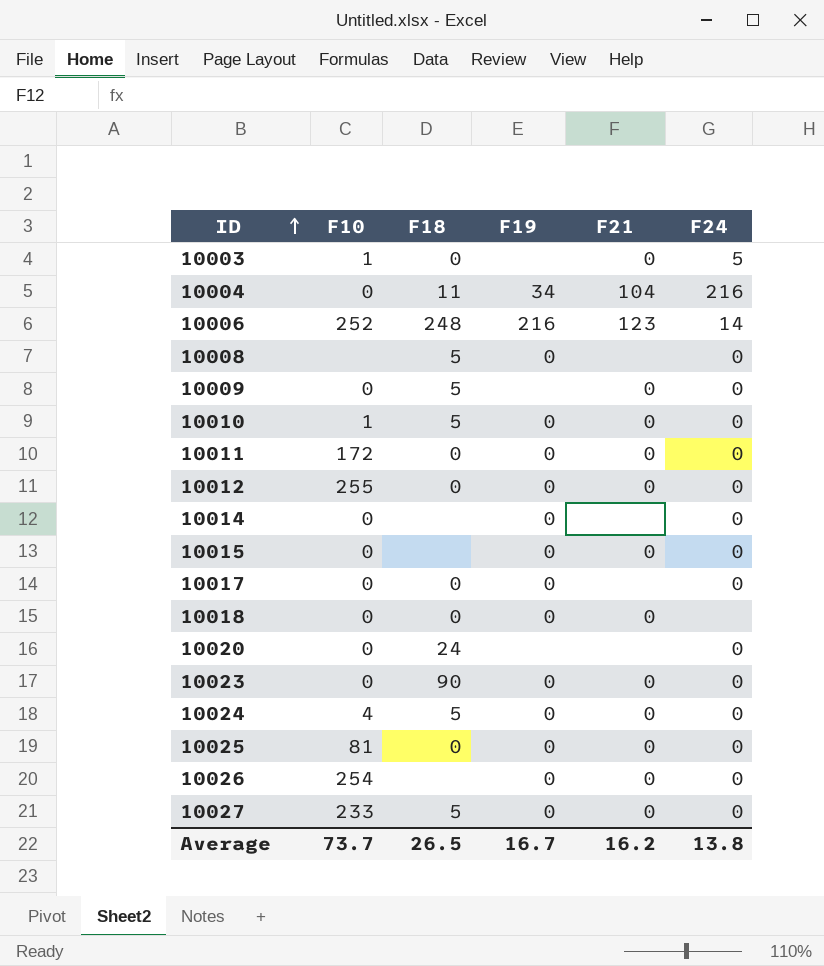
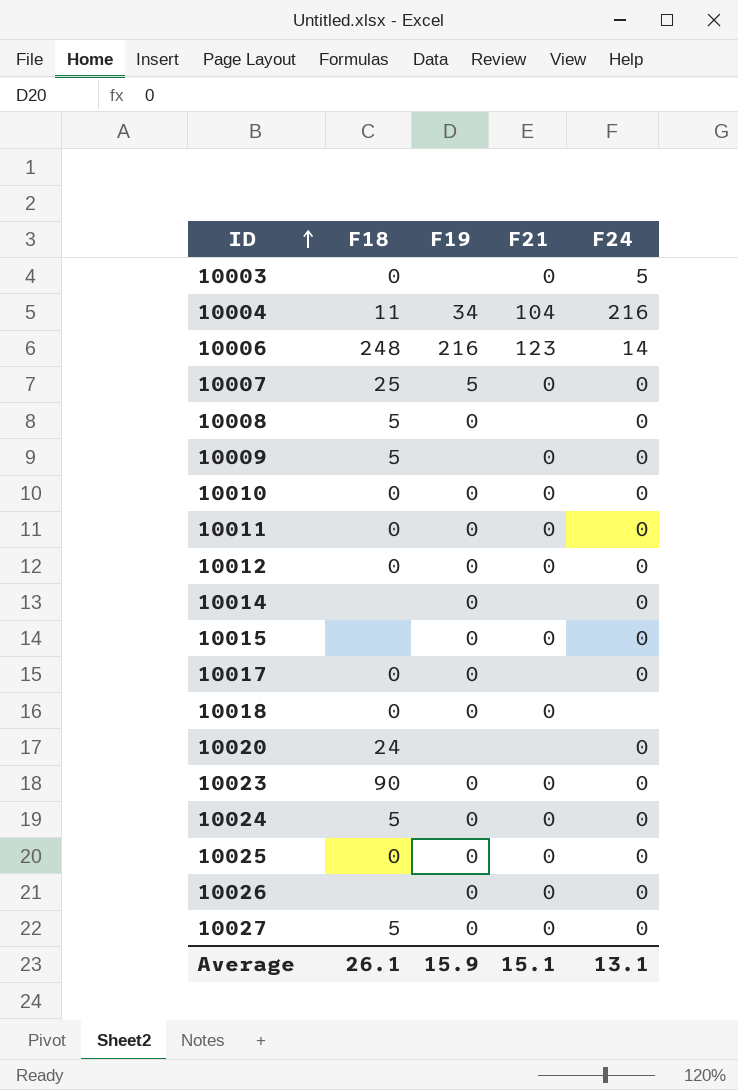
column F10 | position: 2 -> none
row 10007: none -> 25 | 5 | 0 | 0
10010 | F18: 5 -> 0
Average | F18: 26.5 -> 26.1
Average | F19: 16.7 -> 15.9
Average | F21: 16.2 -> 15.1
Average | F24: 13.8 -> 13.1

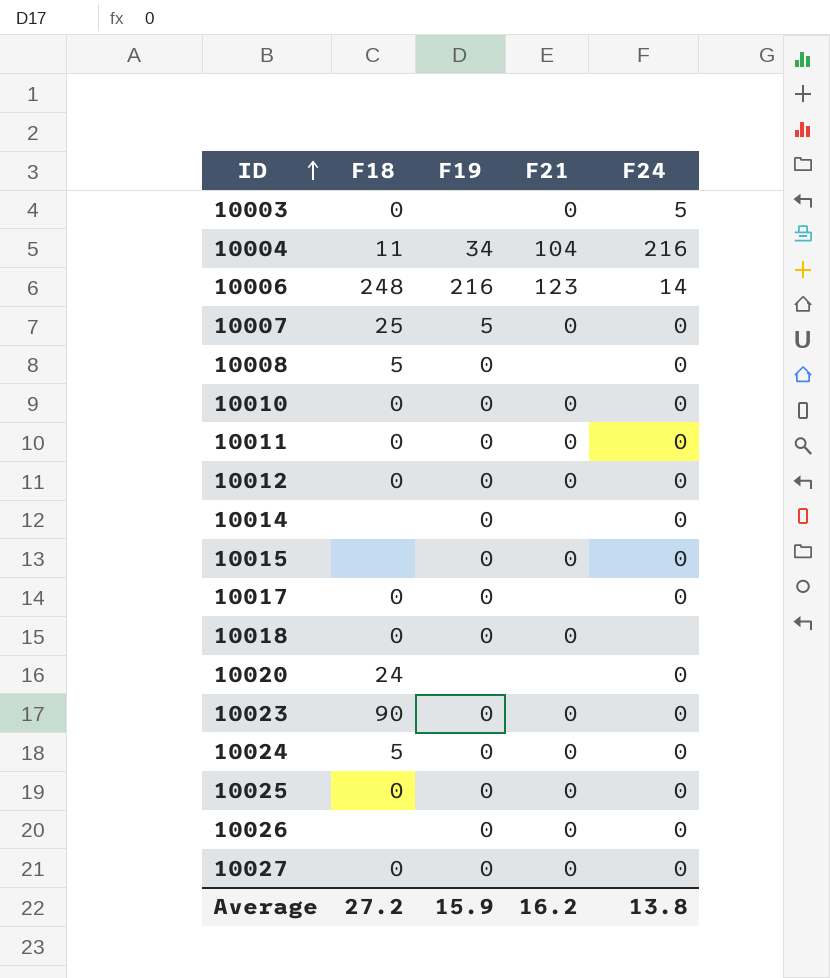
row 10009: 5 | none | 0 | 0 -> none
10027 | F18: 5 -> 0
Average | F18: 26.1 -> 27.2
Average | F21: 15.1 -> 16.2
Average | F24: 13.1 -> 13.8

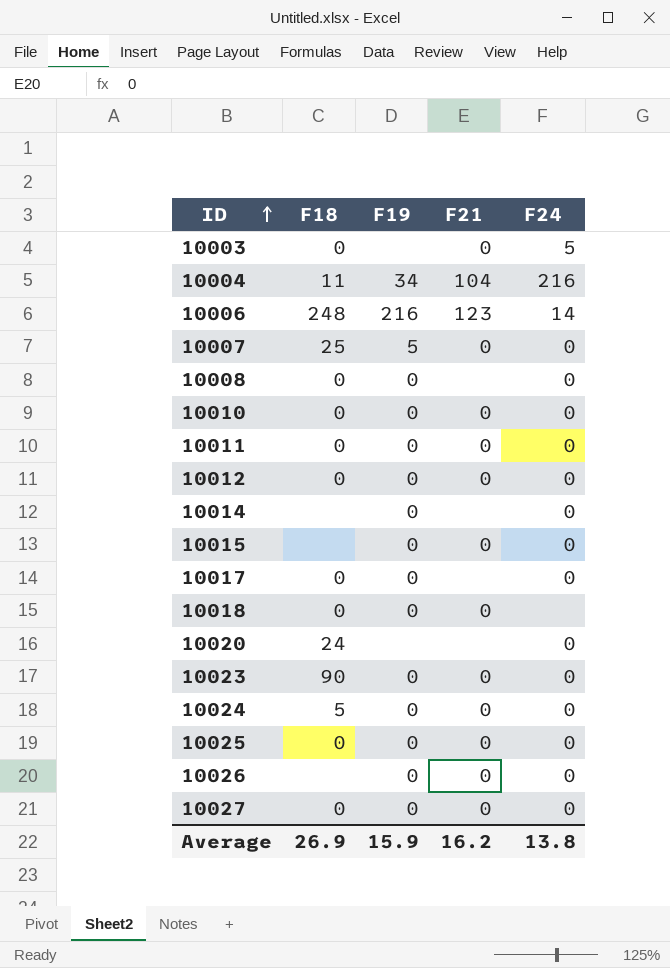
10008 | F18: 5 -> 0
Average | F18: 27.2 -> 26.9

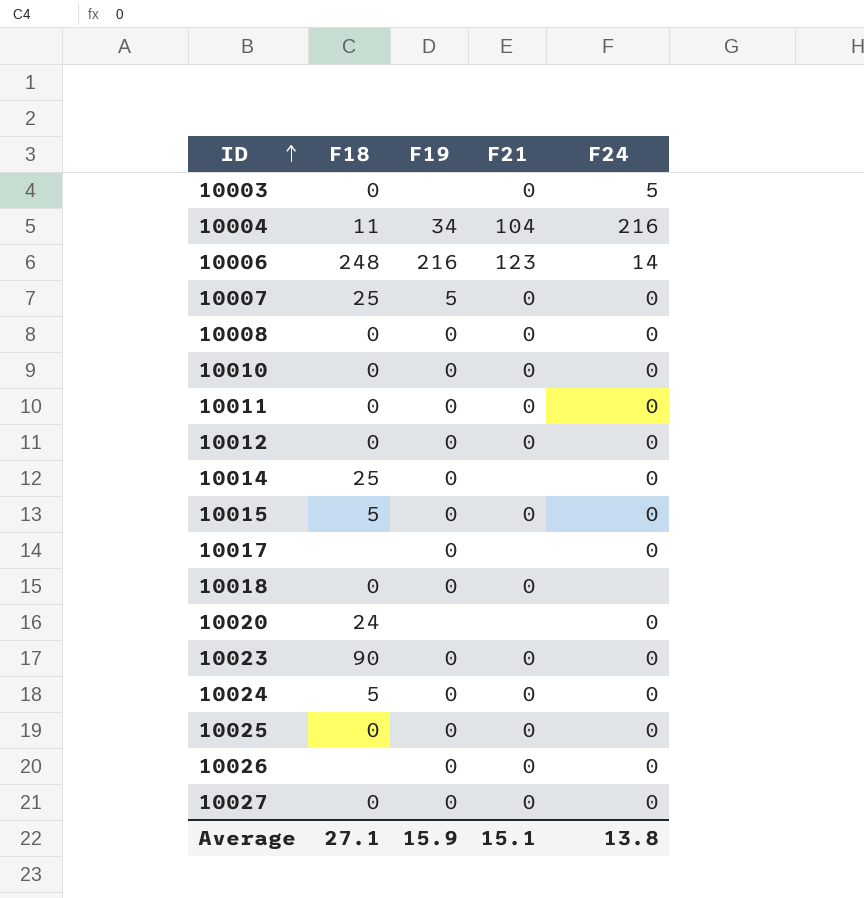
10008 | F21: none -> 0
10014 | F18: none -> 25
10015 | F18: none -> 5
10017 | F18: 0 -> none
Average | F18: 26.9 -> 27.1
Average | F21: 16.2 -> 15.1

